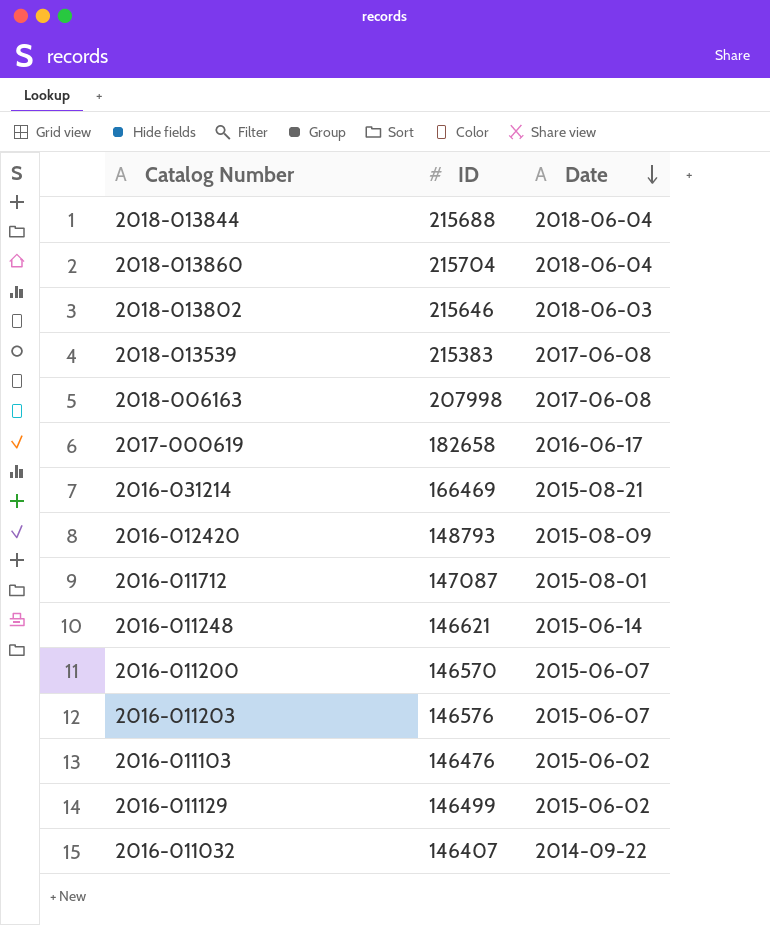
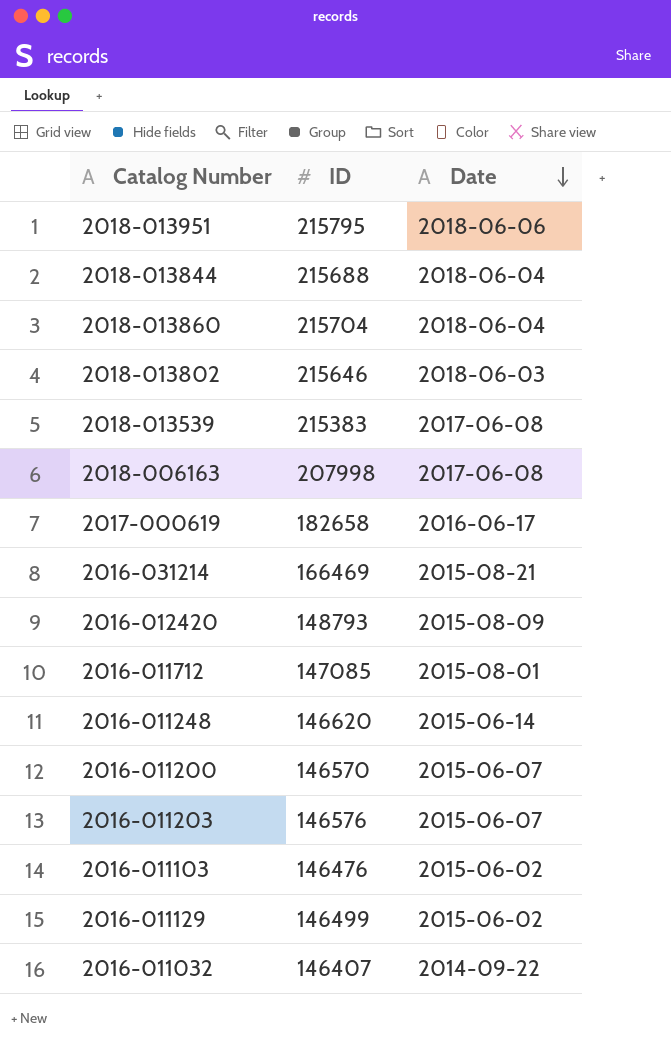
row 2018-013951: none -> 215795 | 2018-06-06
2016-011712 | ID: 147087 -> 147085
2016-011248 | ID: 146621 -> 146620

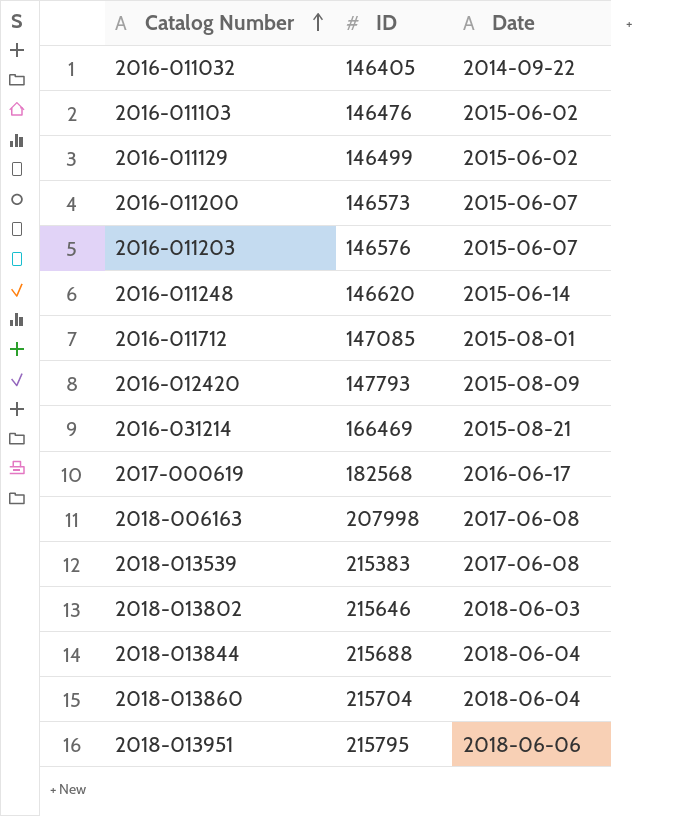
row order: Date descending -> Catalog Number ascending
2016-011032 | ID: 146407 -> 146405
2016-011200 | ID: 146570 -> 146573
2016-012420 | ID: 148793 -> 147793
2017-000619 | ID: 182658 -> 182568

